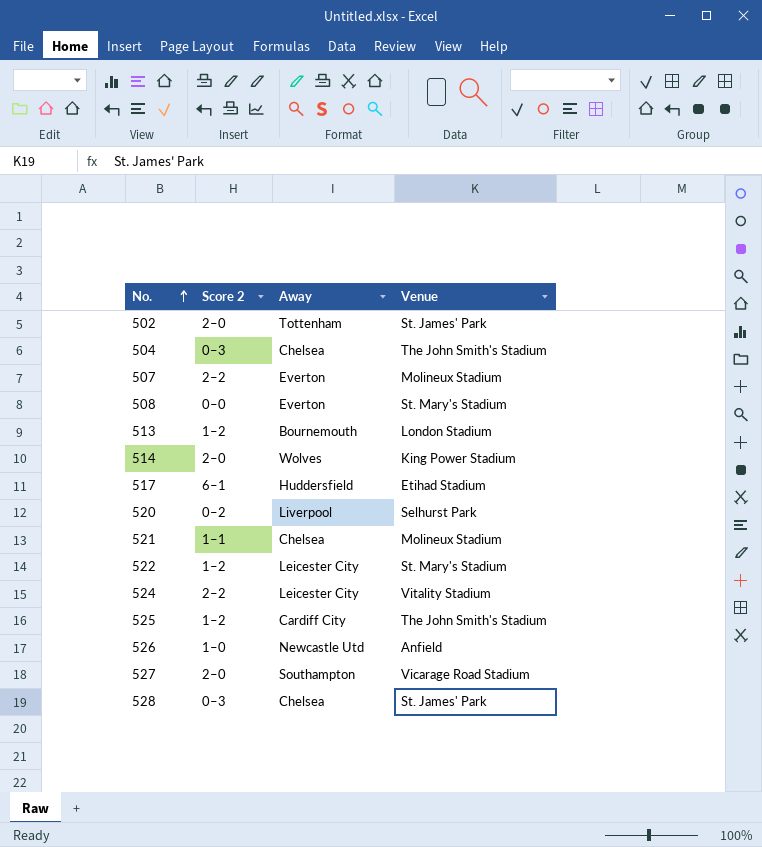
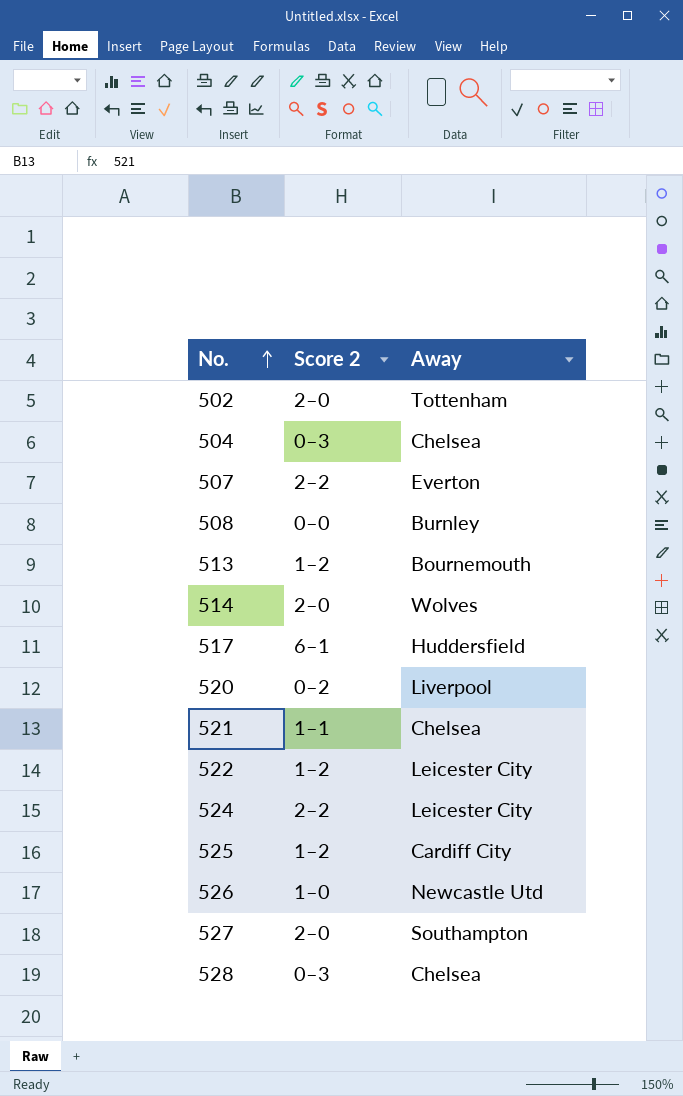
column Venue | position: 4 -> none
508 | Away: Everton -> Burnley

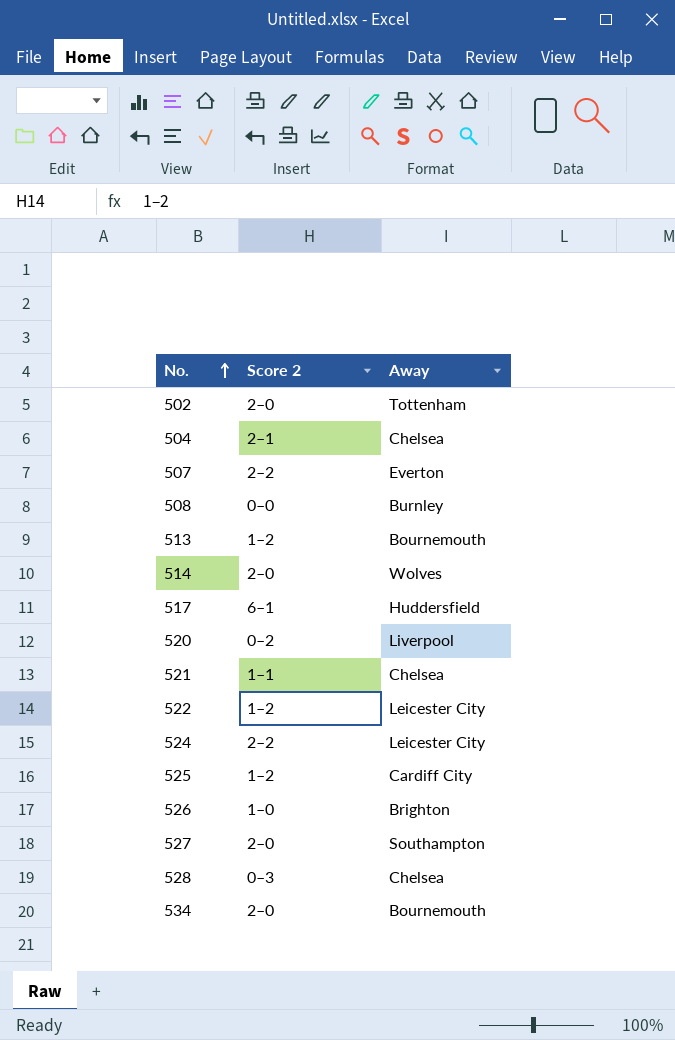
504 | Score 2: 0–3 -> 2–1
526 | Away: Newcastle Utd -> Brighton
row 534: none -> 2–0 | Bournemouth

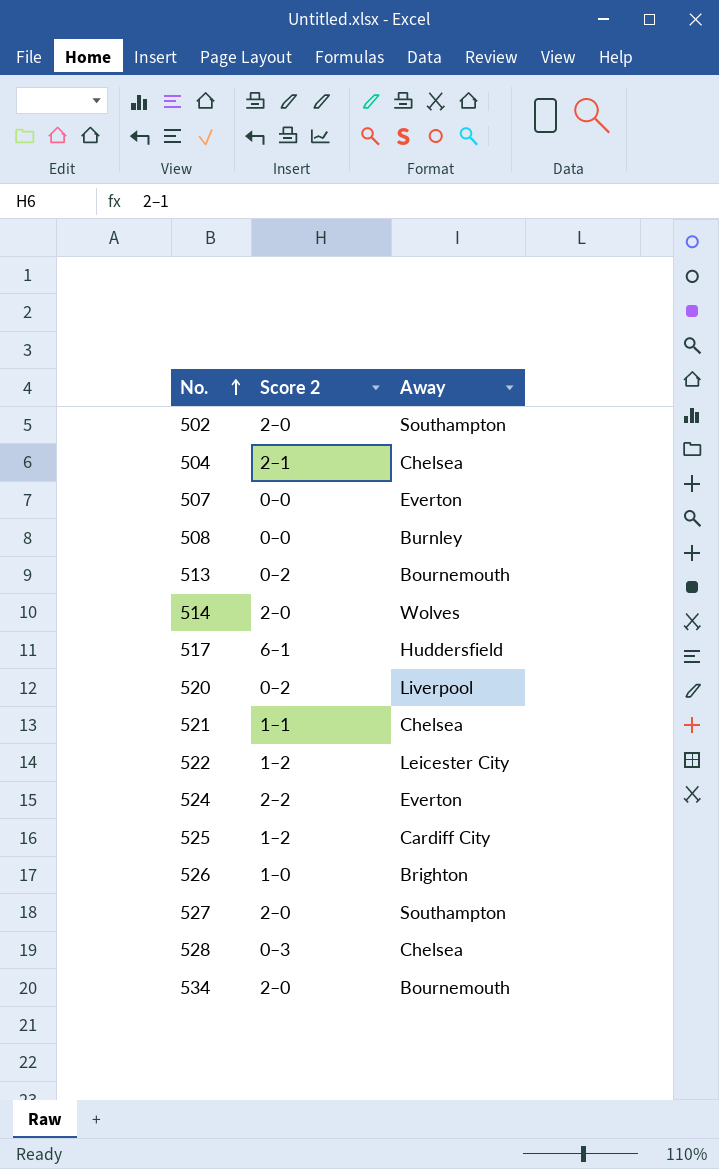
502 | Away: Tottenham -> Southampton
507 | Score 2: 2–2 -> 0–0
513 | Score 2: 1–2 -> 0–2
524 | Away: Leicester City -> Everton

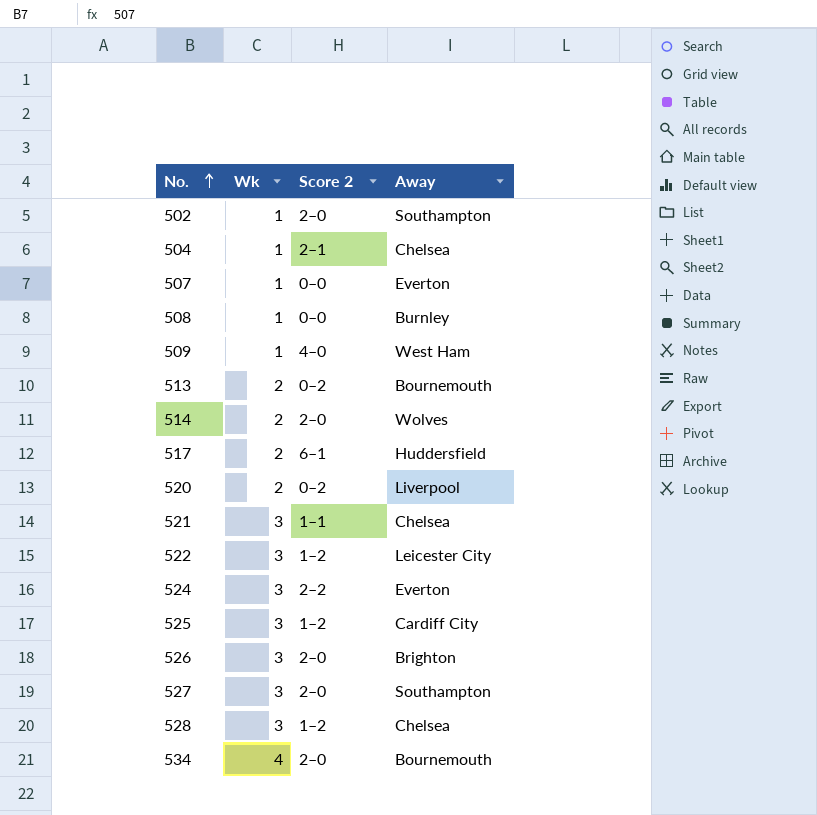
column Wk | position: none -> 2
row 509: none -> 1 | 4–0 | West Ham
526 | Score 2: 1–0 -> 2–0
528 | Score 2: 0–3 -> 1–2

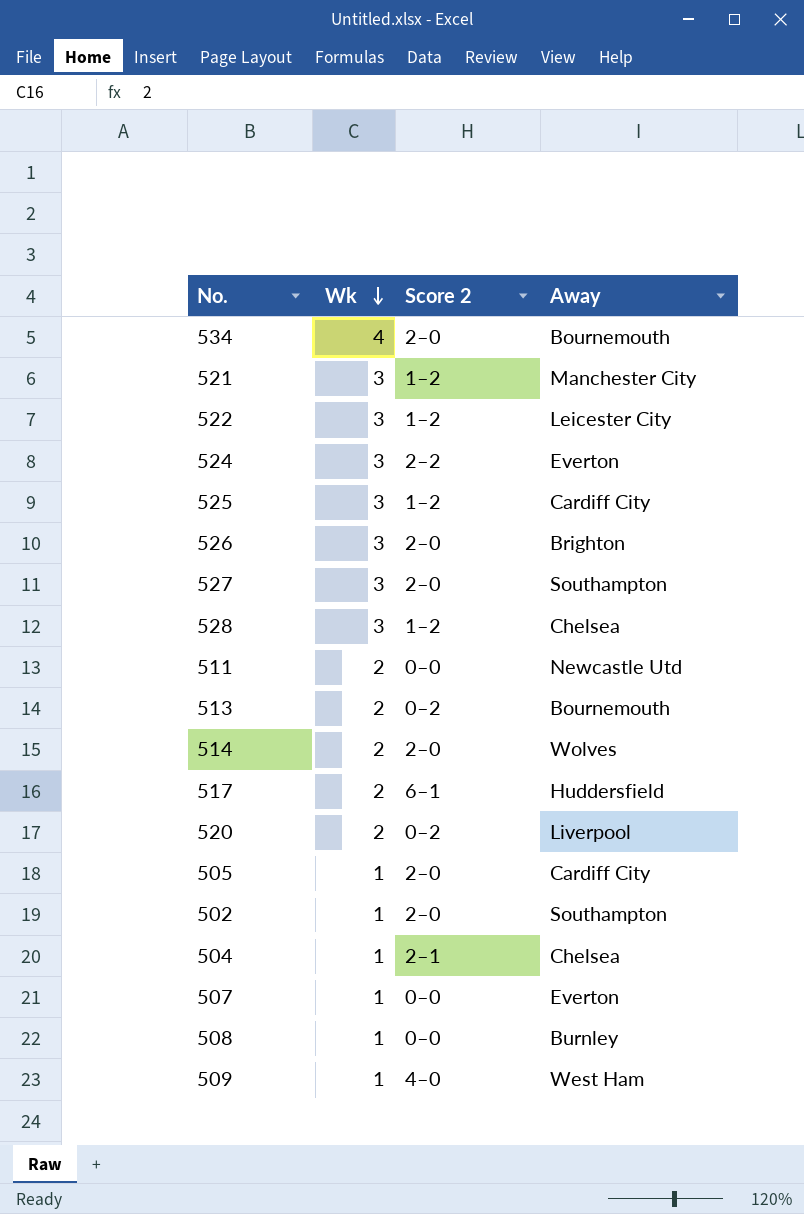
row order: No. ascending -> Wk descending
521 | Score 2: 1–1 -> 1–2
521 | Away: Chelsea -> Manchester City
row 511: none -> 2 | 0–0 | Newcastle Utd
row 505: none -> 1 | 2–0 | Cardiff City

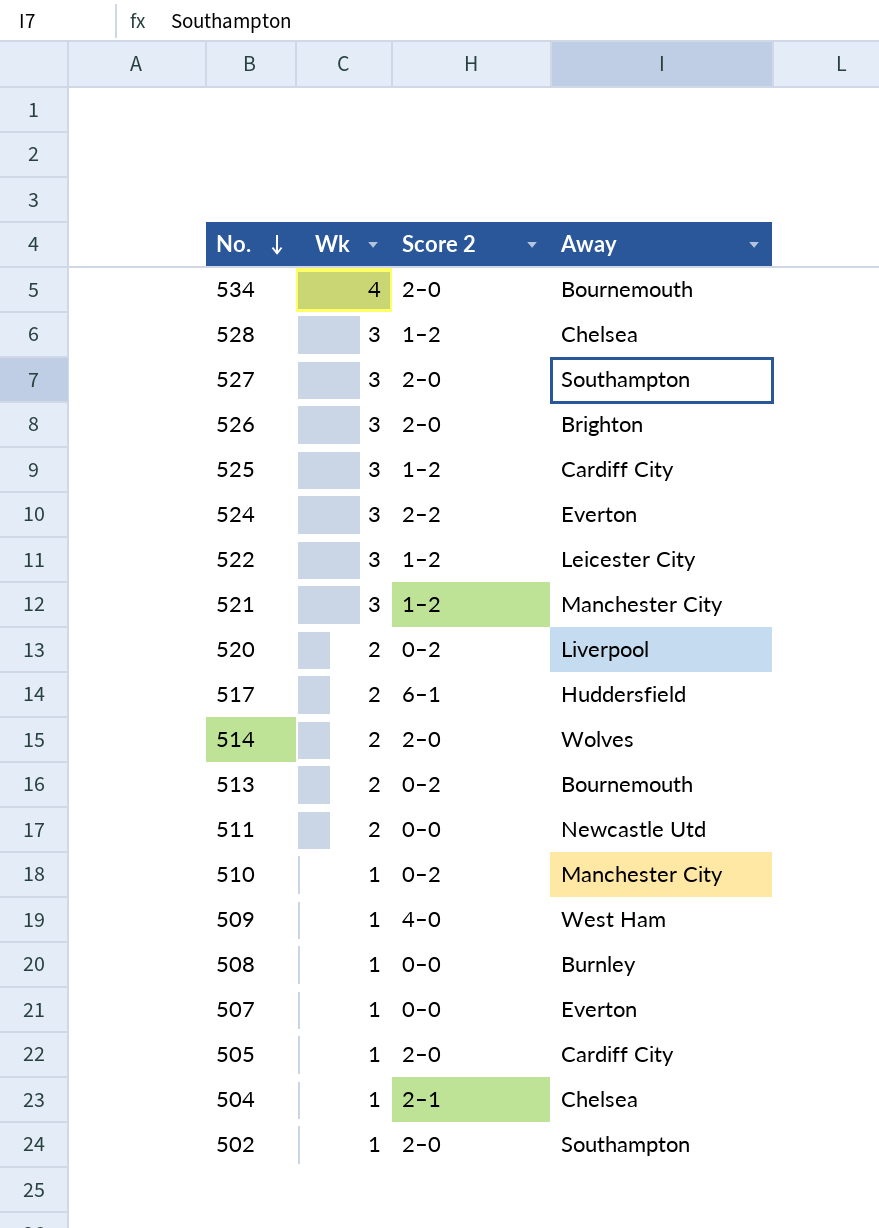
row order: Wk descending -> No. descending
row 510: none -> 1 | 0–2 | Manchester City

